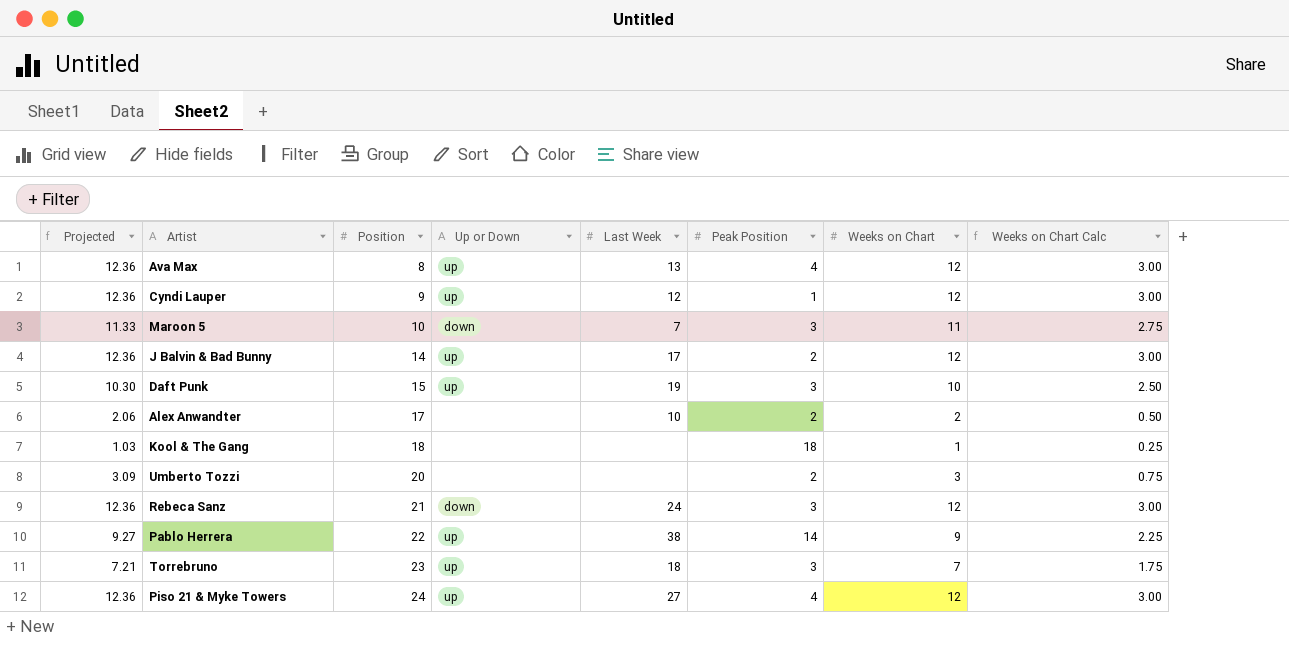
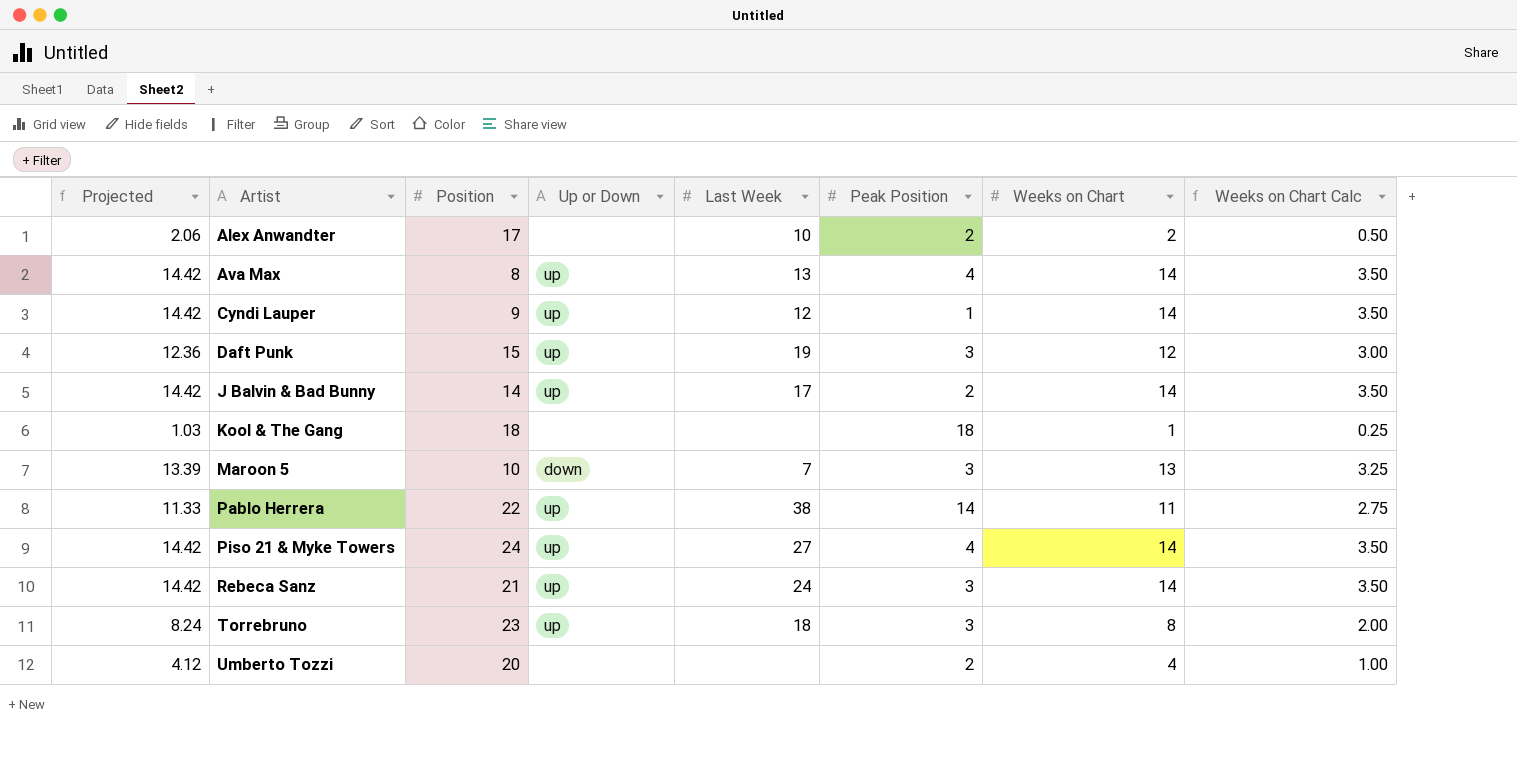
row order: Position ascending -> Artist ascending
Ava Max | Projected: 12.36 -> 14.42
Ava Max | Weeks on Chart: 12 -> 14
Ava Max | Weeks on Chart Calc: 3.00 -> 3.50
Cyndi Lauper | Projected: 12.36 -> 14.42
Cyndi Lauper | Weeks on Chart: 12 -> 14
Cyndi Lauper | Weeks on Chart Calc: 3.00 -> 3.50
Daft Punk | Projected: 10.30 -> 12.36
Daft Punk | Weeks on Chart: 10 -> 12
Daft Punk | Weeks on Chart Calc: 2.50 -> 3.00
J Balvin & Bad Bunny | Projected: 12.36 -> 14.42
J Balvin & Bad Bunny | Weeks on Chart: 12 -> 14
J Balvin & Bad Bunny | Weeks on Chart Calc: 3.00 -> 3.50
Maroon 5 | Projected: 11.33 -> 13.39
Maroon 5 | Weeks on Chart: 11 -> 13
Maroon 5 | Weeks on Chart Calc: 2.75 -> 3.25
Pablo Herrera | Projected: 9.27 -> 11.33
Pablo Herrera | Weeks on Chart: 9 -> 11
Pablo Herrera | Weeks on Chart Calc: 2.25 -> 2.75
Piso 21 & Myke Towers | Projected: 12.36 -> 14.42
Piso 21 & Myke Towers | Weeks on Chart: 12 -> 14
Piso 21 & Myke Towers | Weeks on Chart Calc: 3.00 -> 3.50
Rebeca Sanz | Projected: 12.36 -> 14.42
Rebeca Sanz | Up or Down: down -> up
Rebeca Sanz | Weeks on Chart: 12 -> 14
Rebeca Sanz | Weeks on Chart Calc: 3.00 -> 3.50
Torrebruno | Projected: 7.21 -> 8.24
Torrebruno | Weeks on Chart: 7 -> 8
Torrebruno | Weeks on Chart Calc: 1.75 -> 2.00
Umberto Tozzi | Projected: 3.09 -> 4.12
Umberto Tozzi | Weeks on Chart: 3 -> 4
Umberto Tozzi | Weeks on Chart Calc: 0.75 -> 1.00

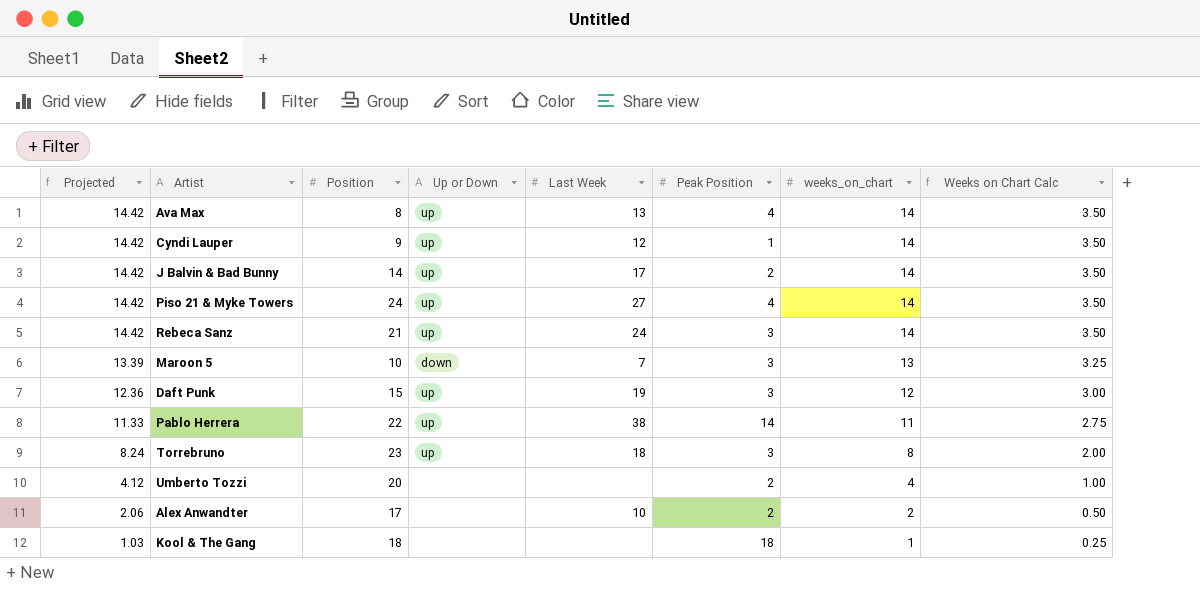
row order: Artist ascending -> Projected descending
column name: Weeks on Chart -> weeks_on_chart

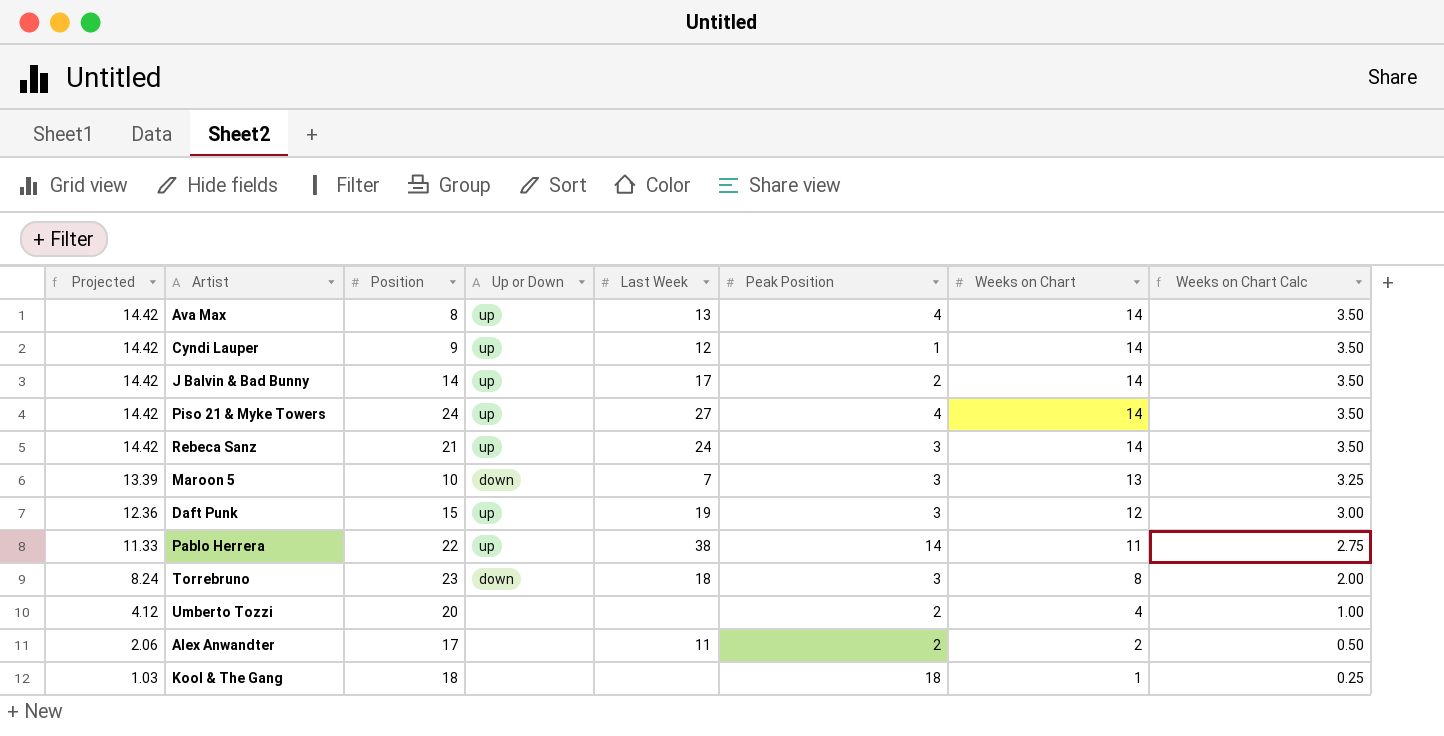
column name: weeks_on_chart -> Weeks on Chart
Torrebruno | Up or Down: up -> down
Alex Anwandter | Last Week: 10 -> 11

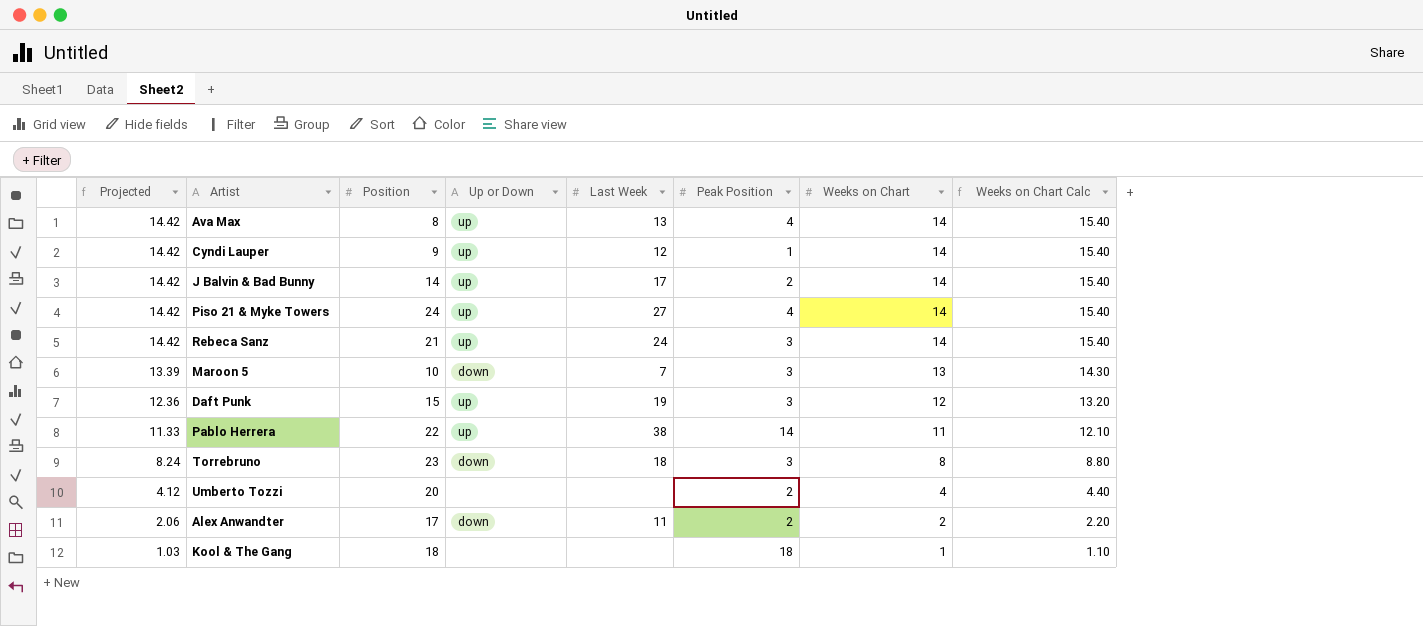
column Weeks on Chart Calc | formula: [Weeks on Chart] * 0.25 -> [Weeks on Chart] * 1.1
Alex Anwandter | Up or Down: none -> down

